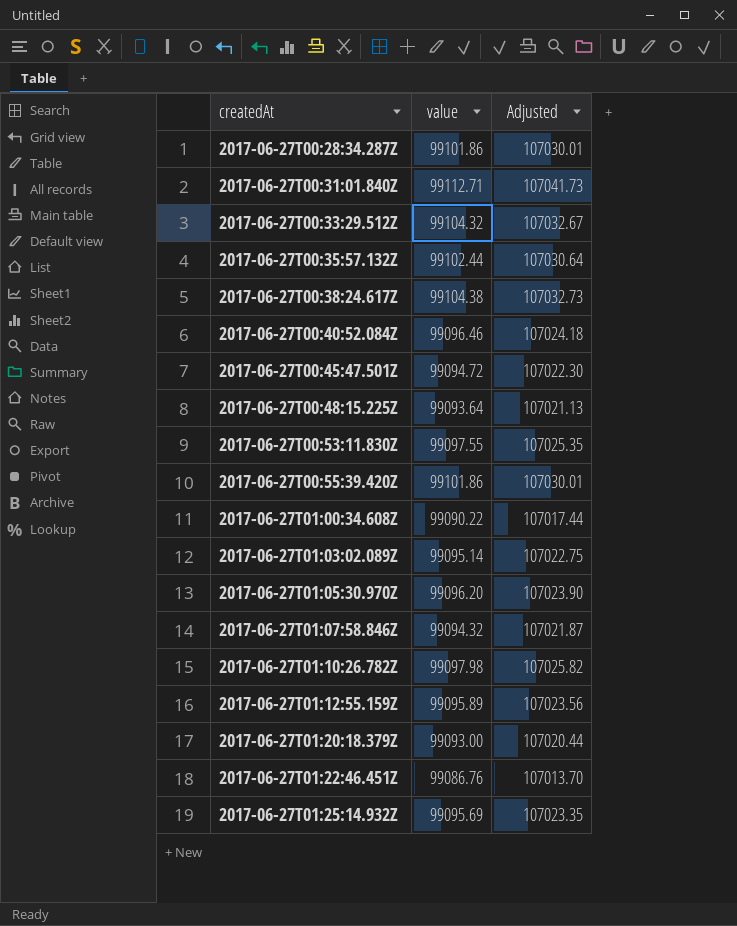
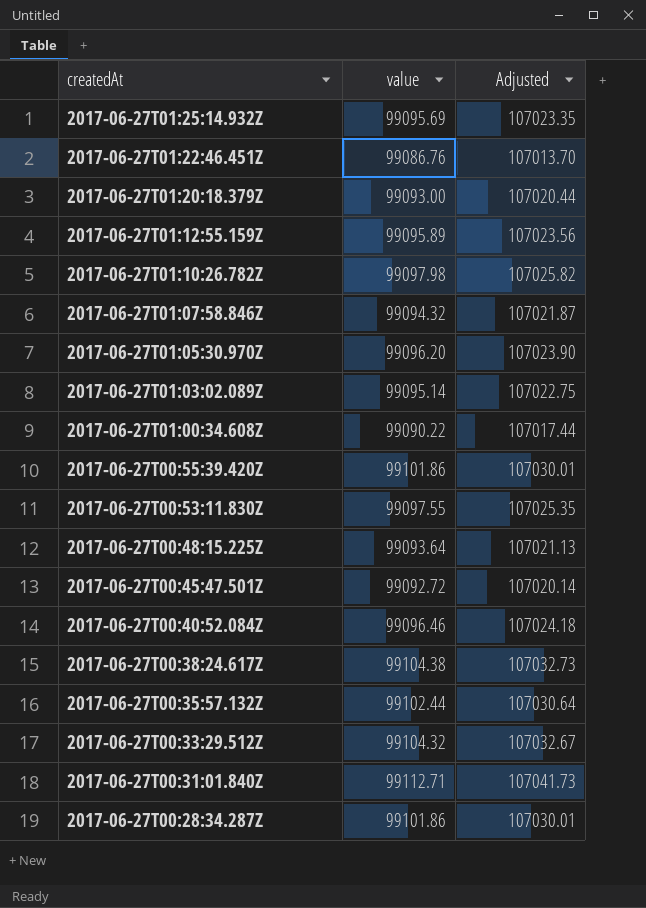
row order: createdAt ascending -> createdAt descending
2017-06-27T00:45:47.501Z | value: 99094.72 -> 99092.72
2017-06-27T00:45:47.501Z | Adjusted: 107022.30 -> 107020.14

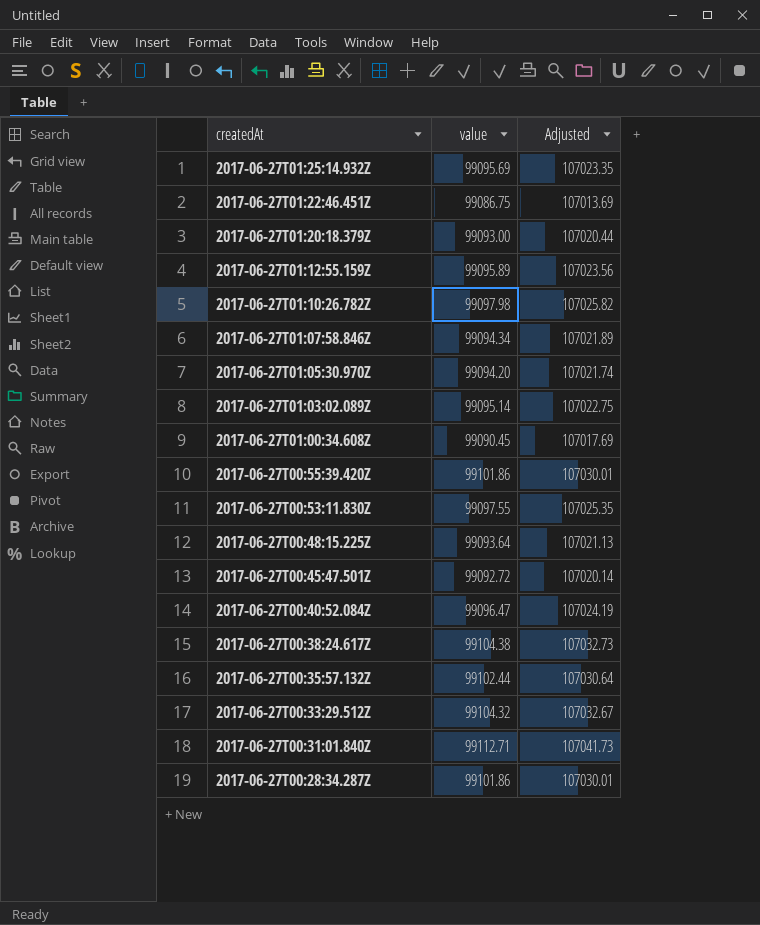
2017-06-27T01:22:46.451Z | value: 99086.76 -> 99086.75
2017-06-27T01:22:46.451Z | Adjusted: 107013.70 -> 107013.69
2017-06-27T01:07:58.846Z | value: 99094.32 -> 99094.34
2017-06-27T01:07:58.846Z | Adjusted: 107021.87 -> 107021.89
2017-06-27T01:05:30.970Z | value: 99096.20 -> 99094.20
2017-06-27T01:05:30.970Z | Adjusted: 107023.90 -> 107021.74
2017-06-27T01:00:34.608Z | value: 99090.22 -> 99090.45
2017-06-27T01:00:34.608Z | Adjusted: 107017.44 -> 107017.69
2017-06-27T00:40:52.084Z | value: 99096.46 -> 99096.47
2017-06-27T00:40:52.084Z | Adjusted: 107024.18 -> 107024.19

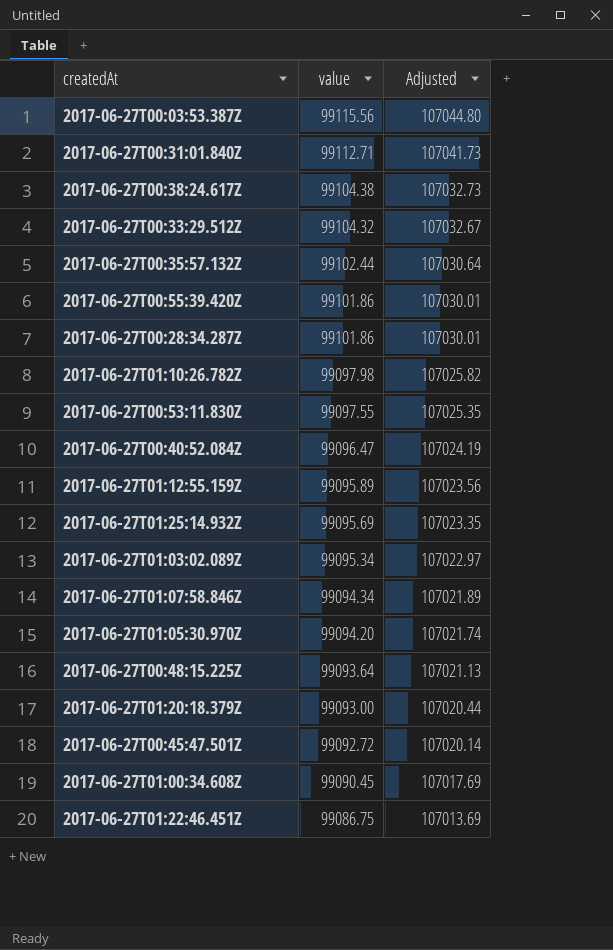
row order: createdAt descending -> value descending
row 2017-06-27T00:03:53.387Z: none -> 99115.56 | 107044.80
2017-06-27T01:03:02.089Z | value: 99095.14 -> 99095.34
2017-06-27T01:03:02.089Z | Adjusted: 107022.75 -> 107022.97

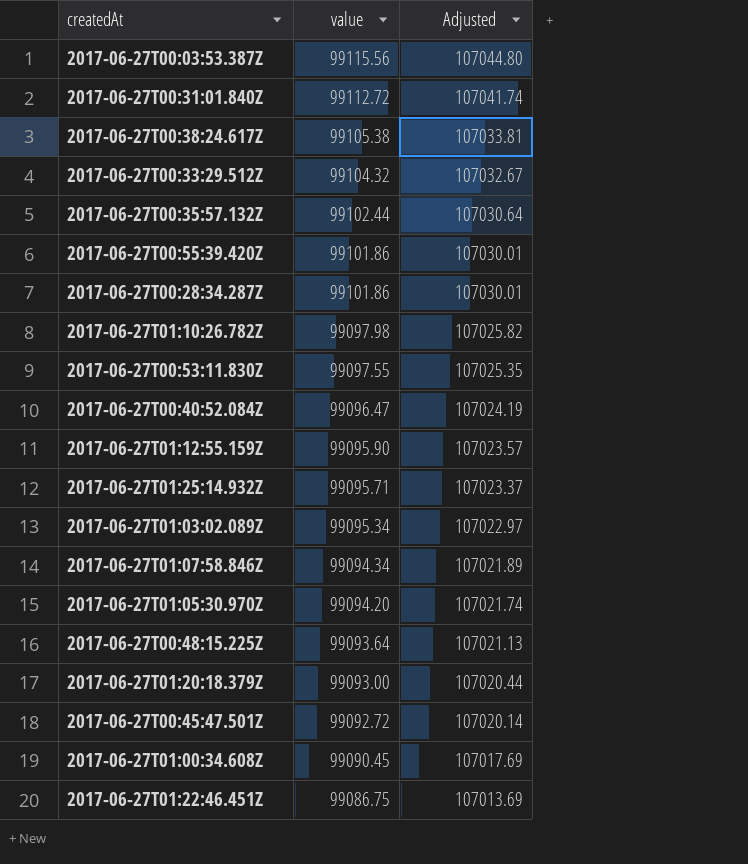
2017-06-27T00:31:01.840Z | value: 99112.71 -> 99112.72
2017-06-27T00:31:01.840Z | Adjusted: 107041.73 -> 107041.74
2017-06-27T00:38:24.617Z | value: 99104.38 -> 99105.38
2017-06-27T00:38:24.617Z | Adjusted: 107032.73 -> 107033.81
2017-06-27T01:12:55.159Z | value: 99095.89 -> 99095.90
2017-06-27T01:12:55.159Z | Adjusted: 107023.56 -> 107023.57
2017-06-27T01:25:14.932Z | value: 99095.69 -> 99095.71
2017-06-27T01:25:14.932Z | Adjusted: 107023.35 -> 107023.37

